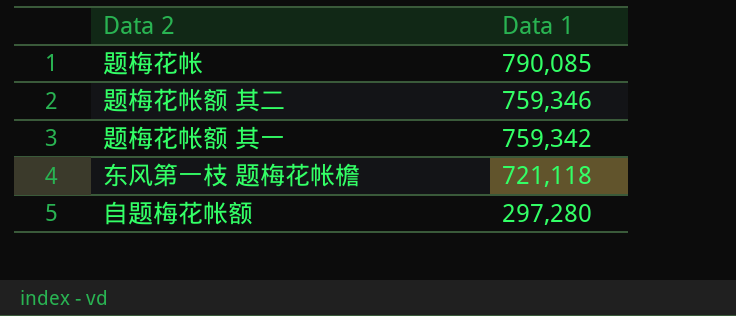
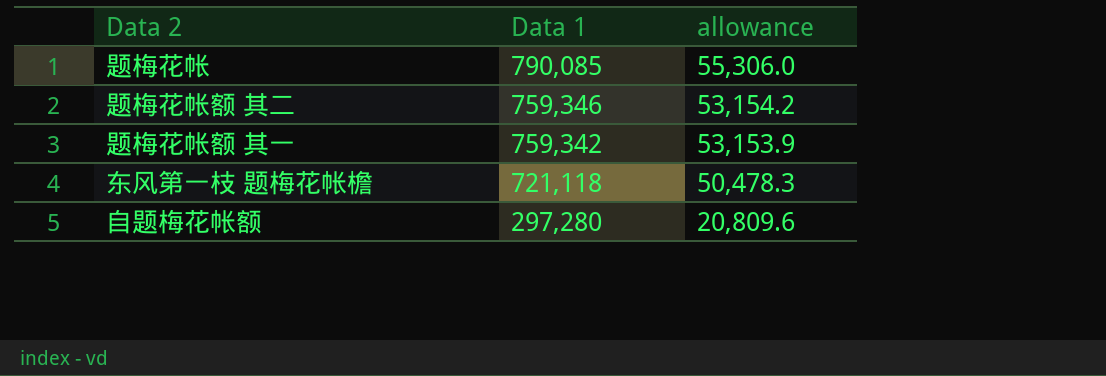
column allowance | formula: none -> [Data 1] * 0.07

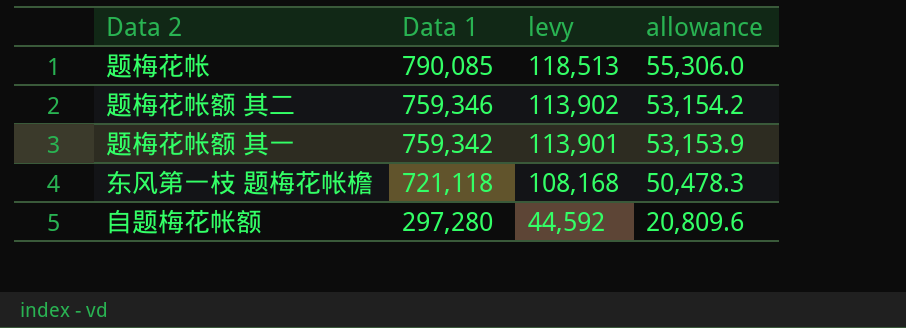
column levy | formula: none -> [Data 1] * 0.15

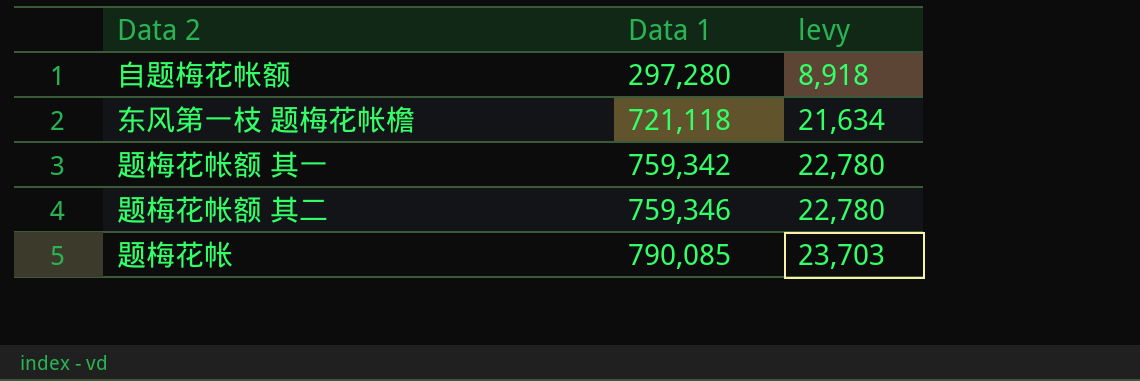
row order: Data 1 descending -> Data 1 ascending
column allowance | formula: [Data 1] * 0.07 -> none
column levy | formula: [Data 1] * 0.15 -> [Data 1] * 0.03

